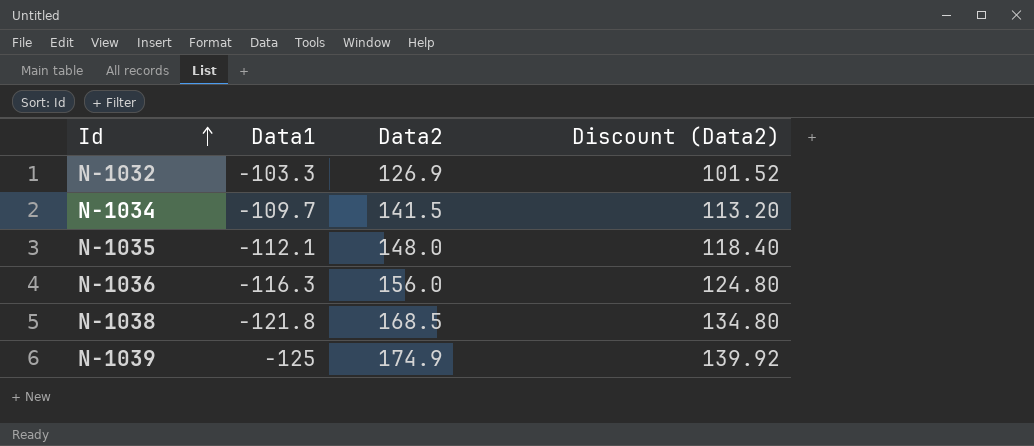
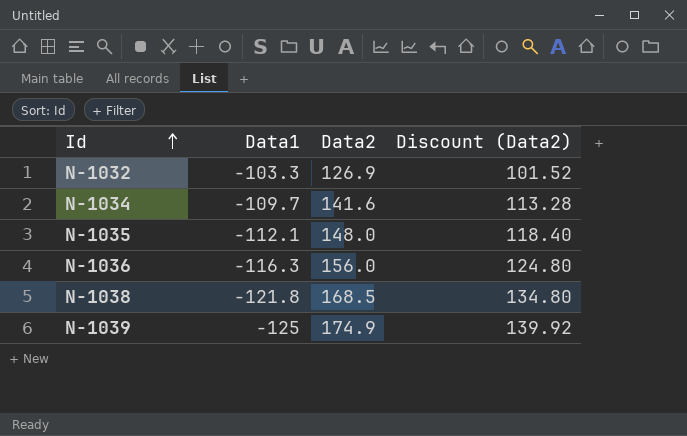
N-1034 | Data2: 141.5 -> 141.6
N-1034 | Discount (Data2): 113.20 -> 113.28

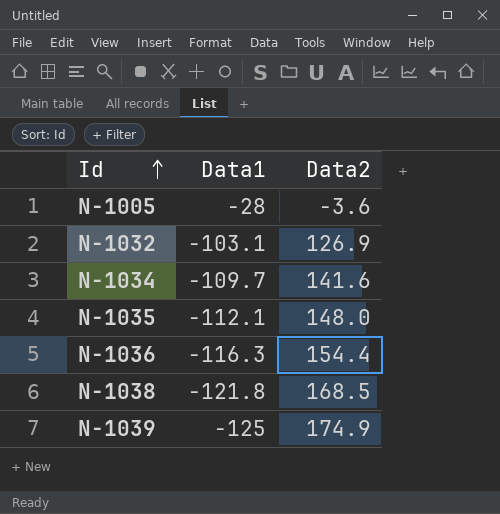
column Discount (Data2) | formula: [Data2] * 0.8 -> none
row N-1005: none -> -28 | -3.6
N-1032 | Data1: -103.3 -> -103.1
N-1036 | Data2: 156.0 -> 154.4

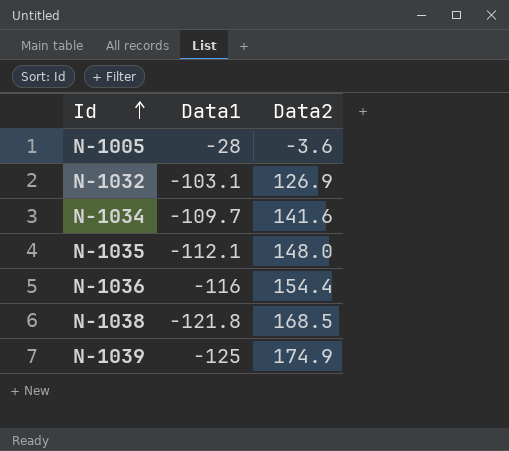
N-1036 | Data1: -116.3 -> -116

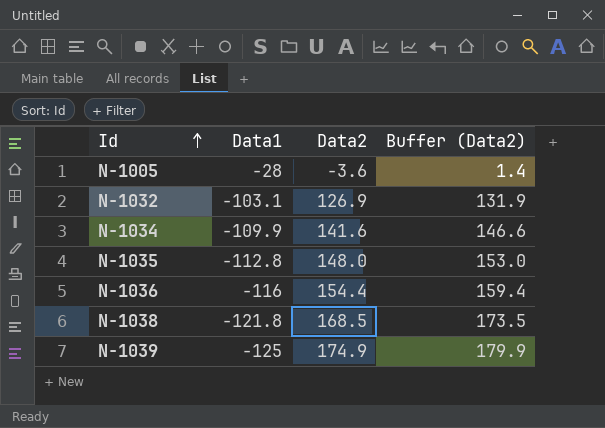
column Buffer (Data2) | formula: none -> [Data2] + 5
N-1034 | Data1: -109.7 -> -109.9
N-1035 | Data1: -112.1 -> -112.8

